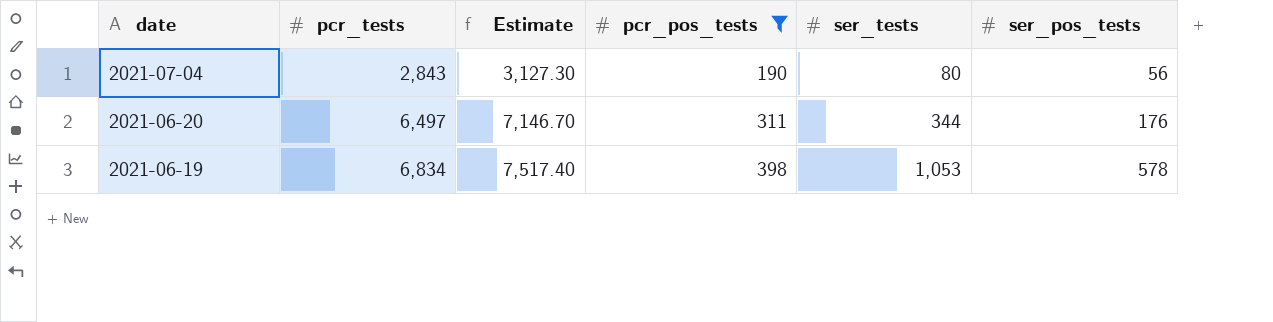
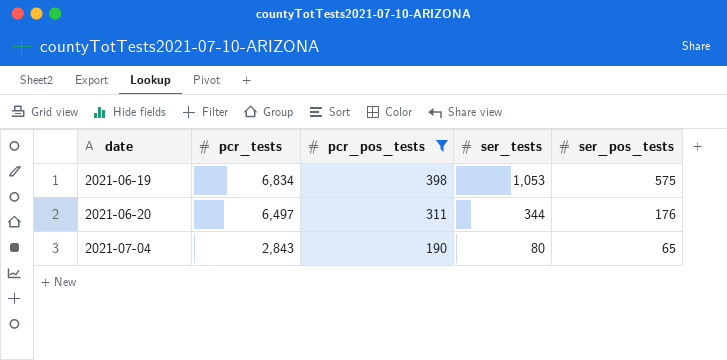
row order: date descending -> date ascending
column Estimate | formula: [pcr_tests] * 1.1 -> none
2021-06-19 | ser_pos_tests: 578 -> 575
2021-07-04 | ser_pos_tests: 56 -> 65

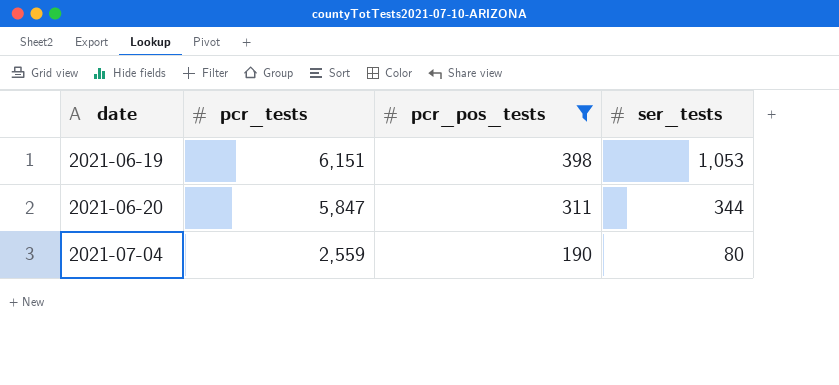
column ser_pos_tests | position: 5 -> none
2021-06-19 | pcr_tests: 6,834 -> 6,151
2021-06-20 | pcr_tests: 6,497 -> 5,847
2021-07-04 | pcr_tests: 2,843 -> 2,559

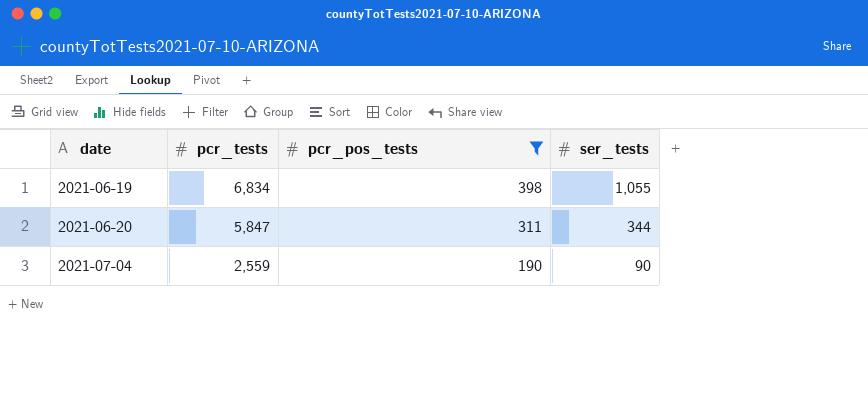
2021-06-19 | pcr_tests: 6,151 -> 6,834
2021-06-19 | ser_tests: 1,053 -> 1,055
2021-07-04 | ser_tests: 80 -> 90

